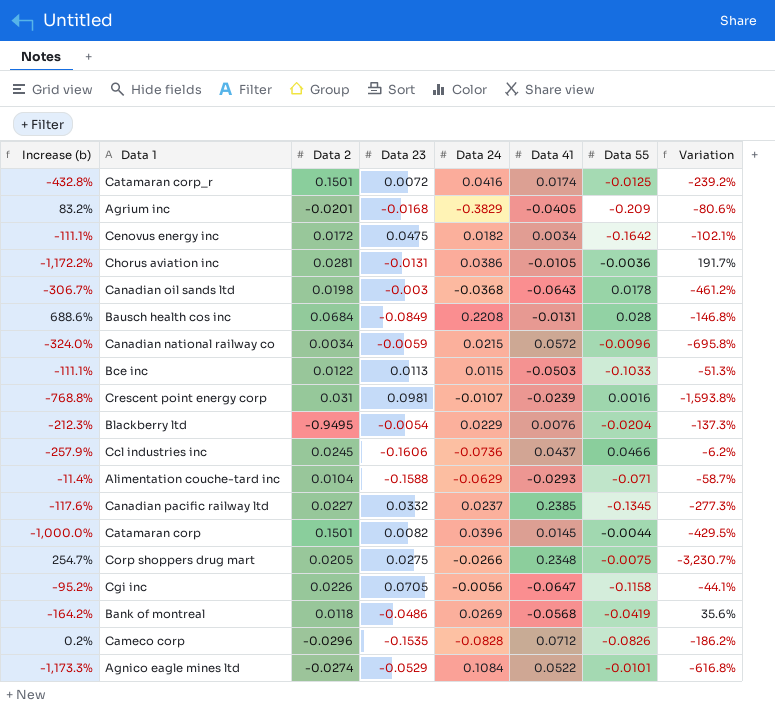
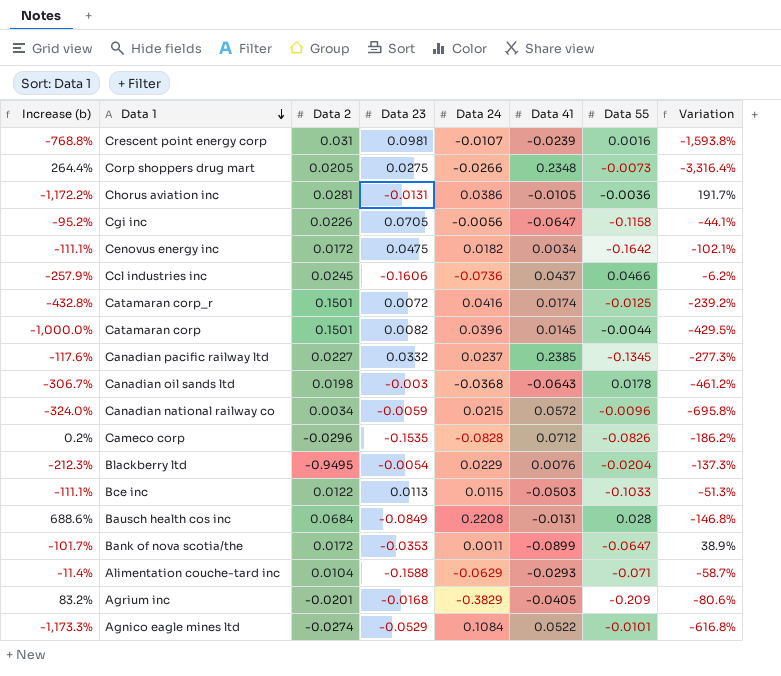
row order: none -> Data 1 descending
row Bank of montreal: -164.2% | 0.0118 | -0.0486 | 0.0269 | -0.0568 | -0.0419 | 35.6% -> none
Corp shoppers drug mart | Increase (b): 254.7% -> 264.4%
Corp shoppers drug mart | Data 55: -0.0075 -> -0.0073
Corp shoppers drug mart | Variation: -3,230.7% -> -3,316.4%
row Bank of nova scotia/the: none -> -101.7% | 0.0172 | -0.0353 | 0.0011 | -0.0899 | -0.0647 | 38.9%

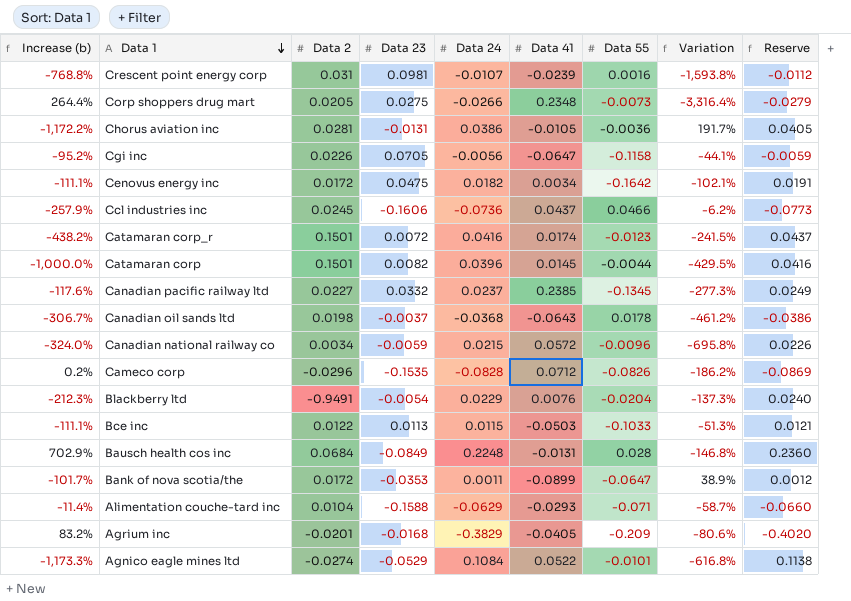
column Reserve | formula: none -> [Data 24] * 1.05
Catamaran corp_r | Increase (b): -432.8% -> -438.2%
Catamaran corp_r | Data 55: -0.0125 -> -0.0123
Catamaran corp_r | Variation: -239.2% -> -241.5%
Canadian oil sands ltd | Data 23: -0.003 -> -0.0037
Blackberry ltd | Data 2: -0.9495 -> -0.9491
Bausch health cos inc | Increase (b): 688.6% -> 702.9%
Bausch health cos inc | Data 24: 0.2208 -> 0.2248

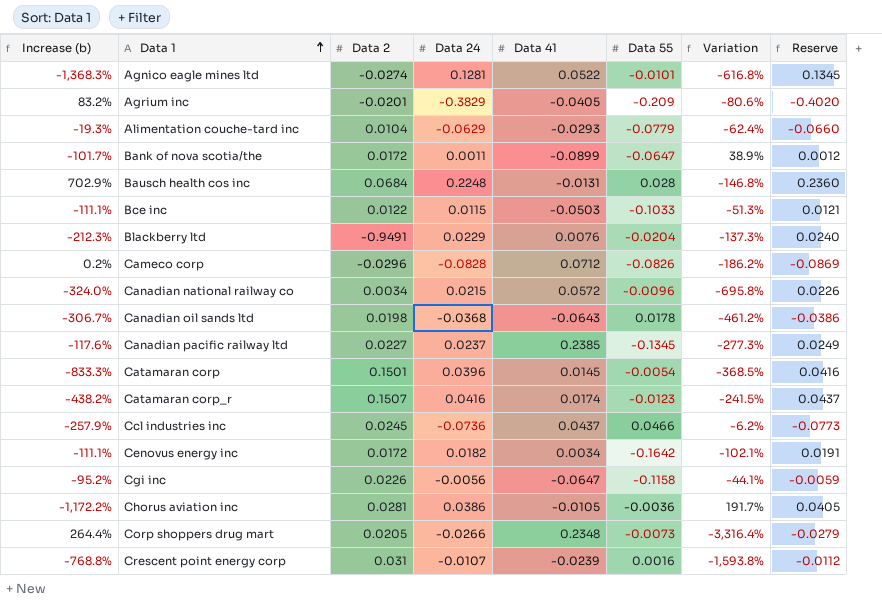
row order: Data 1 descending -> Data 1 ascending
column Data 23 | position: 4 -> none
Agnico eagle mines ltd | Increase (b): -1,173.3% -> -1,368.3%
Agnico eagle mines ltd | Data 24: 0.1084 -> 0.1281
Agnico eagle mines ltd | Reserve: 0.1138 -> 0.1345
Alimentation couche-tard inc | Increase (b): -11.4% -> -19.3%
Alimentation couche-tard inc | Data 55: -0.071 -> -0.0779
Alimentation couche-tard inc | Variation: -58.7% -> -62.4%
Catamaran corp | Increase (b): -1,000.0% -> -833.3%
Catamaran corp | Data 55: -0.0044 -> -0.0054
Catamaran corp | Variation: -429.5% -> -368.5%
Catamaran corp_r | Data 2: 0.1501 -> 0.1507

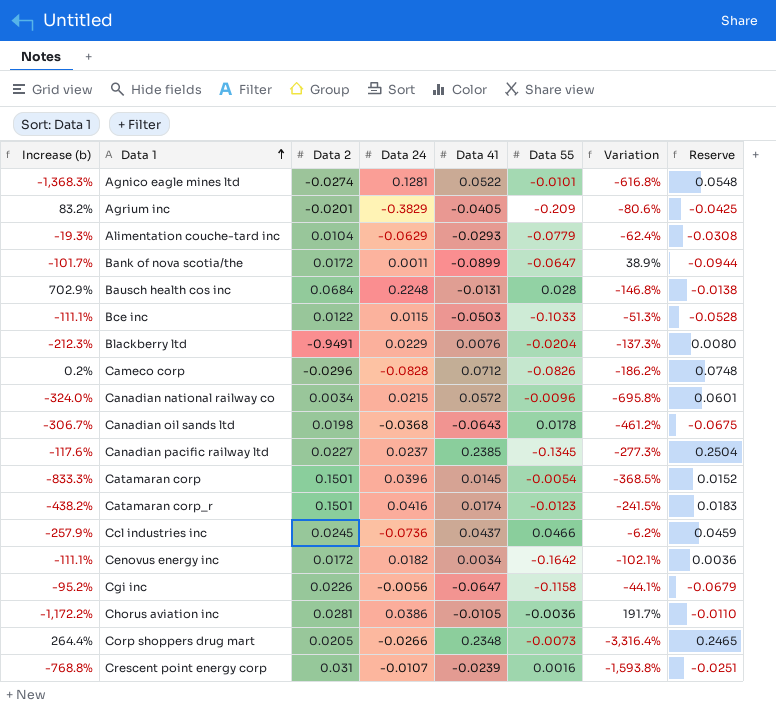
column Reserve | formula: [Data 24] * 1.05 -> [Data 41] * 1.05
Catamaran corp_r | Data 2: 0.1507 -> 0.1501

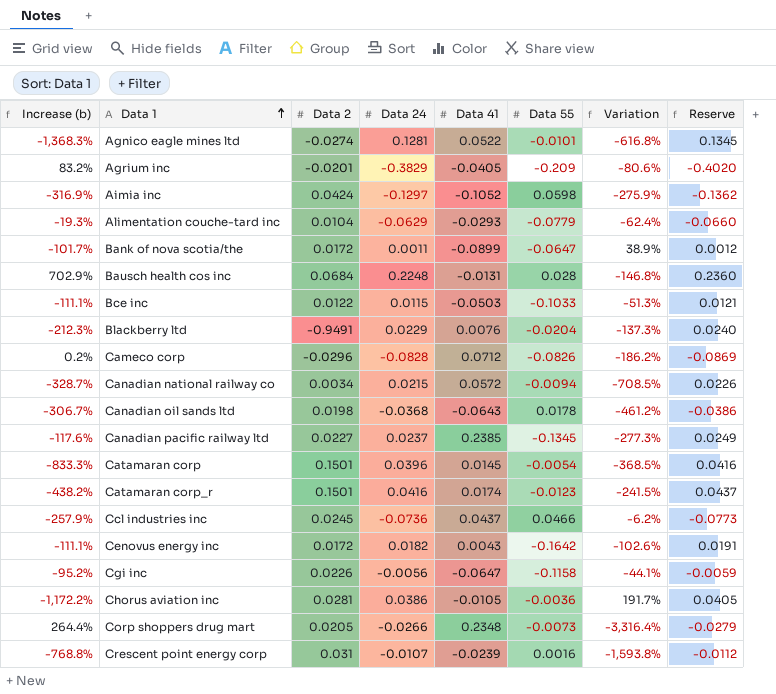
column Reserve | formula: [Data 41] * 1.05 -> [Data 24] * 1.05
row Aimia inc: none -> -316.9% | 0.0424 | -0.1297 | -0.1052 | 0.0598 | -275.9% | -0.1362
Canadian national railway co | Increase (b): -324.0% -> -328.7%
Canadian national railway co | Data 55: -0.0096 -> -0.0094
Canadian national railway co | Variation: -695.8% -> -708.5%
Cenovus energy inc | Data 41: 0.0034 -> 0.0043
Cenovus energy inc | Variation: -102.1% -> -102.6%

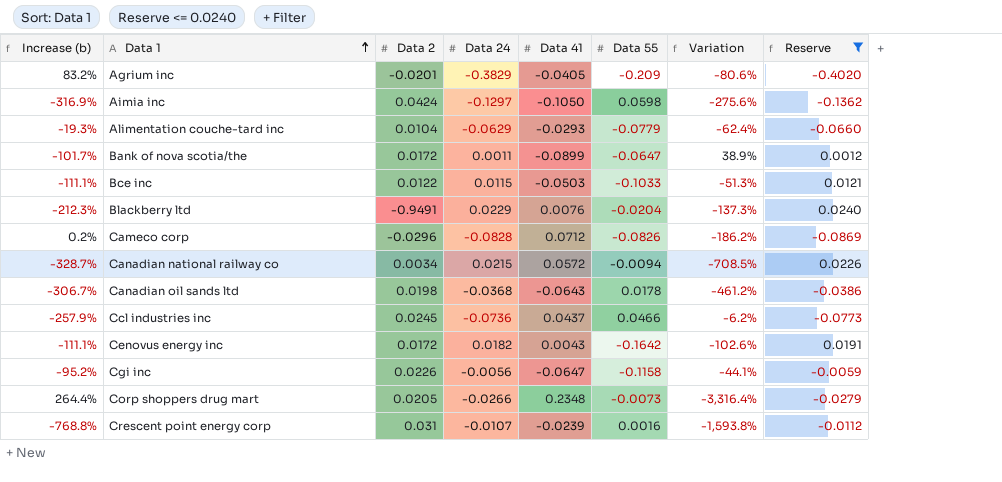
filter: none -> Reserve <= 0.0240
Aimia inc | Data 41: -0.1052 -> -0.1050
Aimia inc | Variation: -275.9% -> -275.6%

